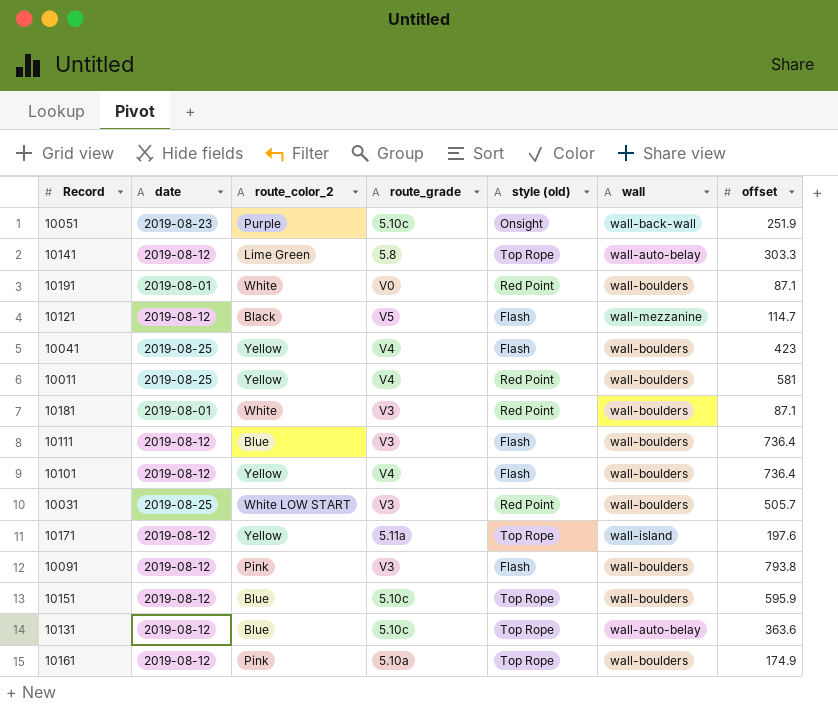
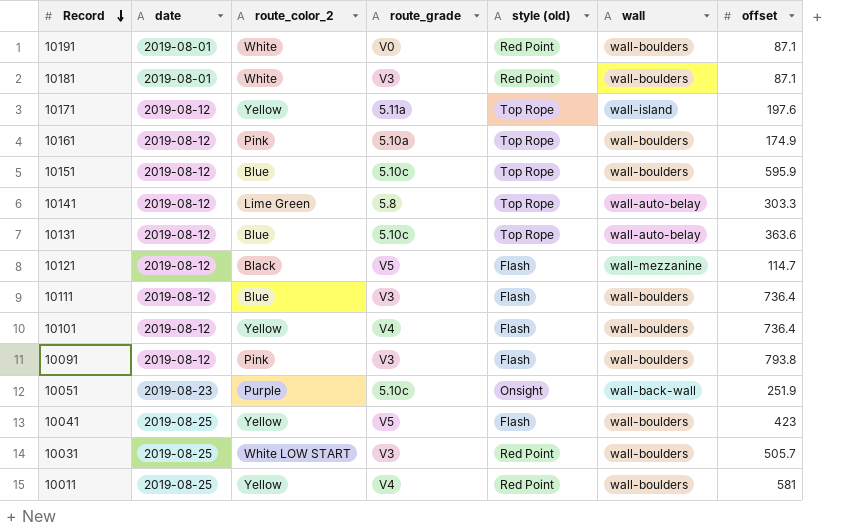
row order: none -> Record descending
10041 | route_grade: V4 -> V5

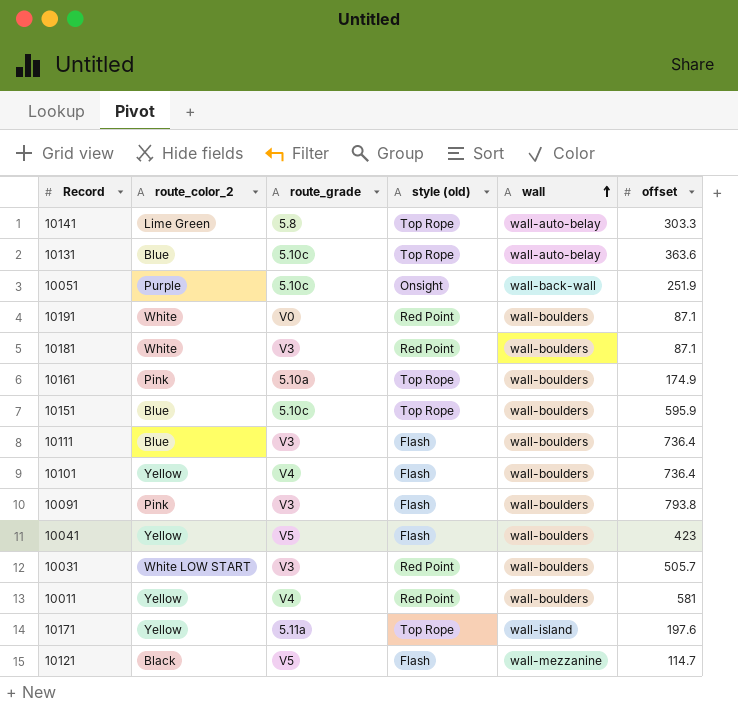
row order: Record descending -> wall ascending
column date | position: 2 -> none

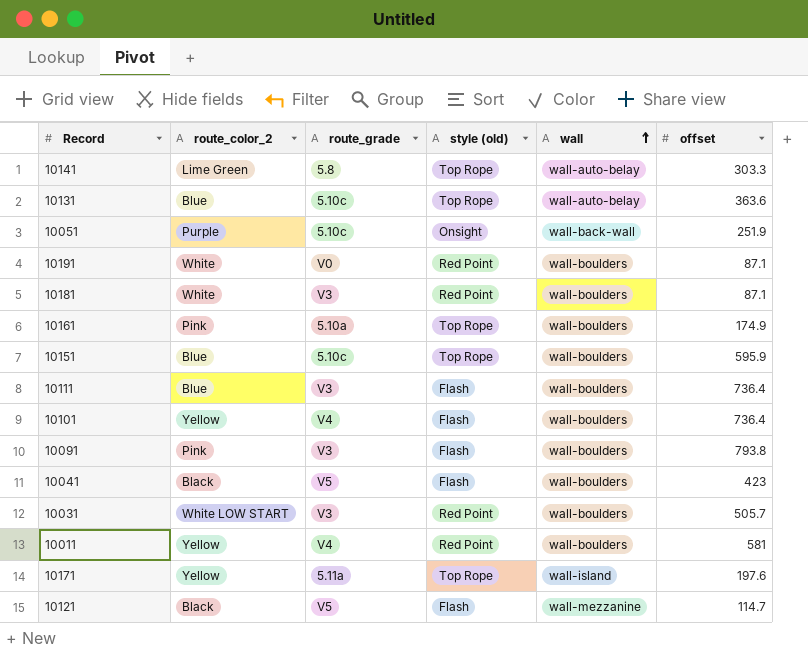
10041 | route_color_2: Yellow -> Black

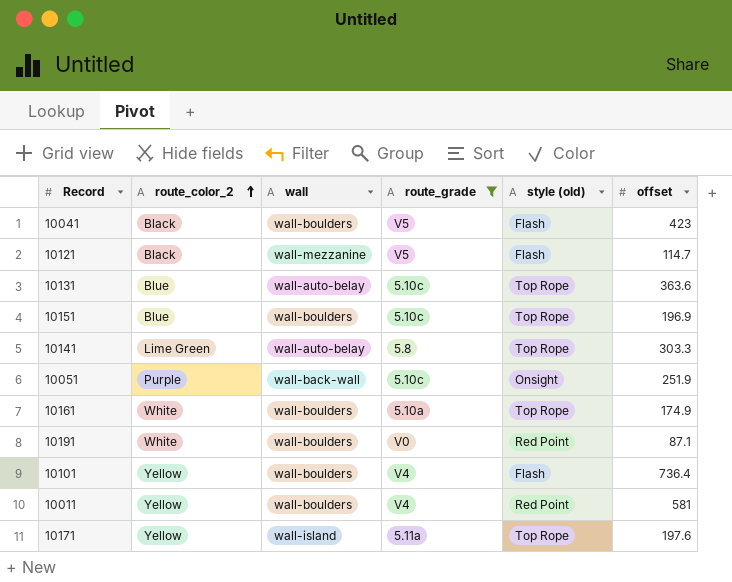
filter: none -> route_grade != V3
row order: wall ascending -> route_color_2 ascending
column wall | position: 5 -> 3
10151 | offset: 595.9 -> 196.9
10161 | route_color_2: Pink -> White

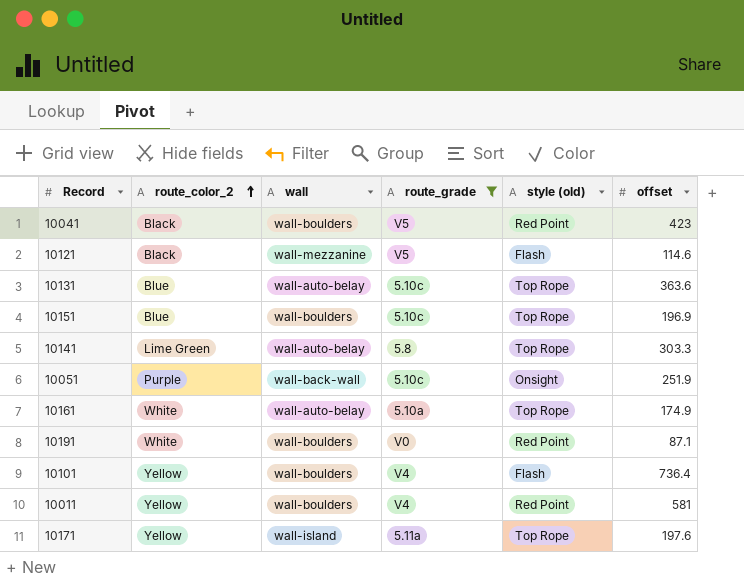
10041 | style (old): Flash -> Red Point
10121 | offset: 114.7 -> 114.6
10161 | wall: wall-boulders -> wall-auto-belay

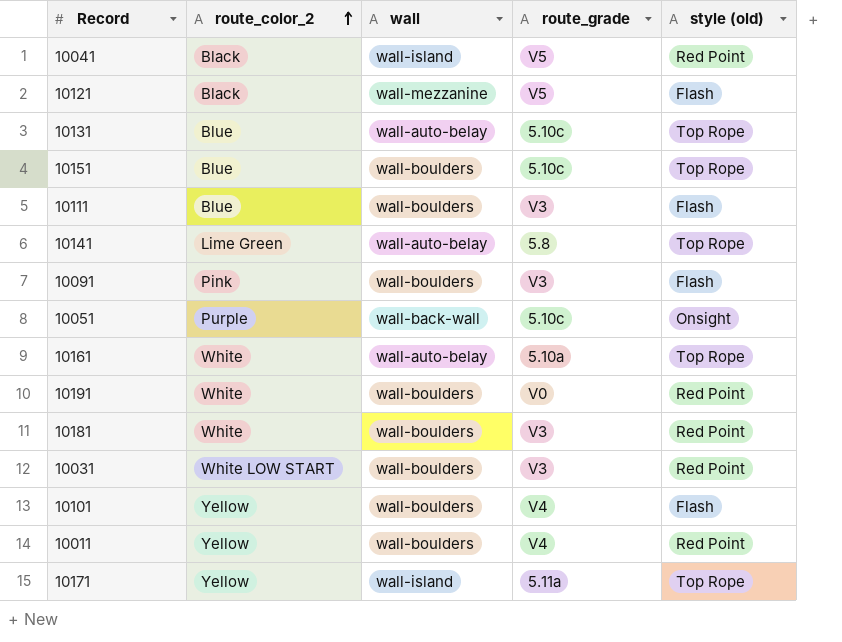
filter: route_grade != V3 -> none
column offset | position: 6 -> none
10041 | wall: wall-boulders -> wall-island

